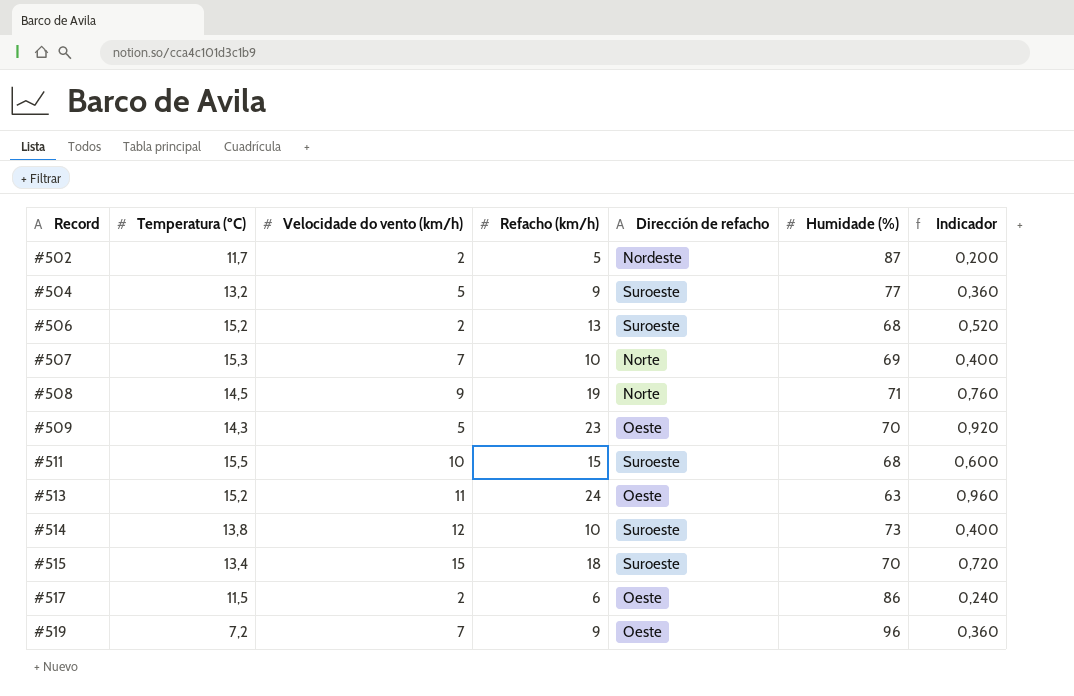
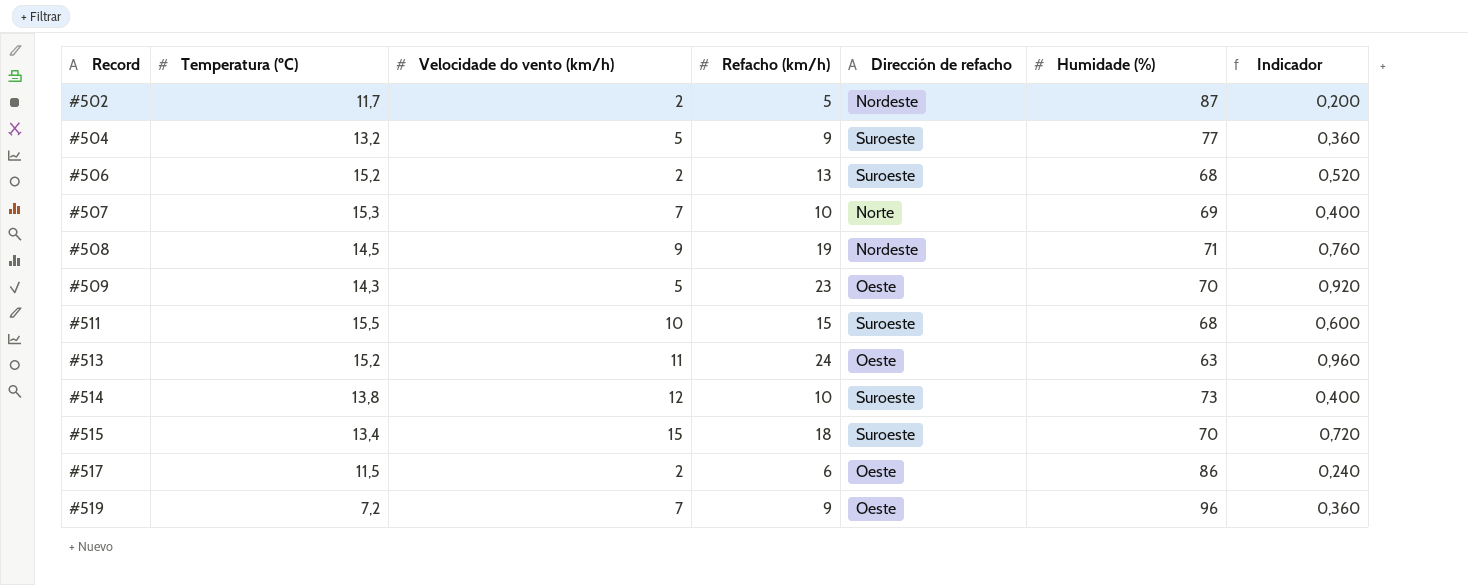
#508 | Dirección de refacho: Norte -> Nordeste

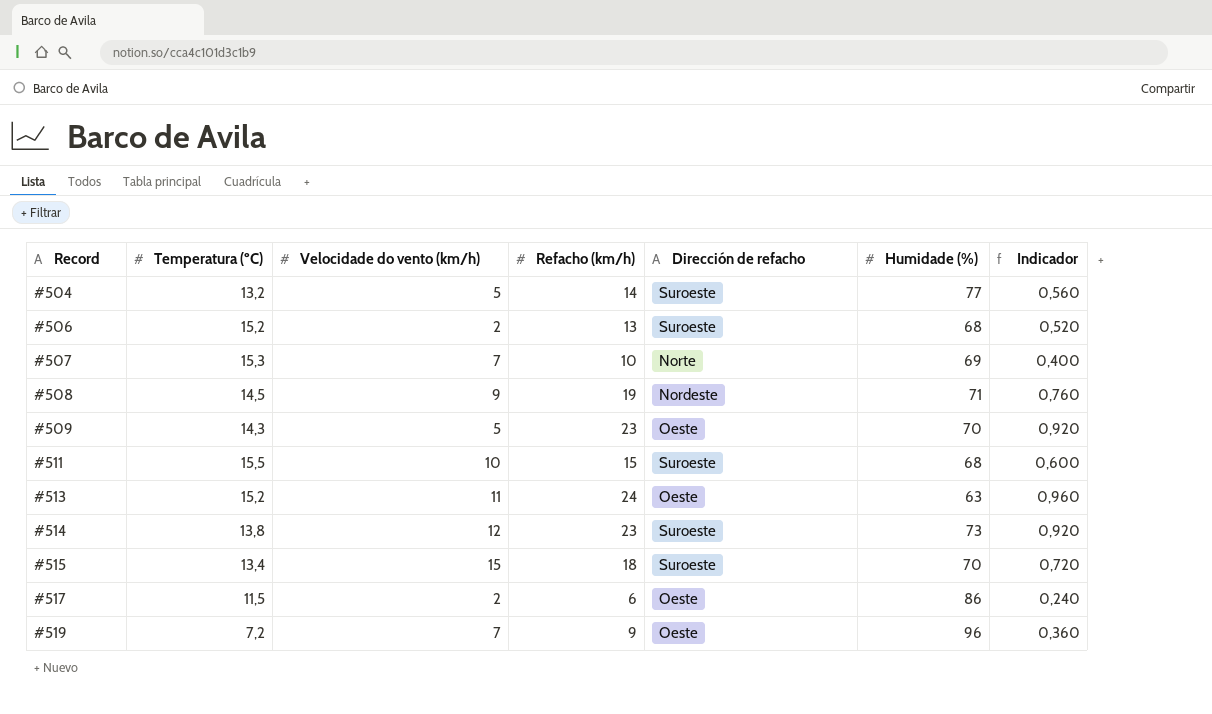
row #502: 11,7 | 2 | 5 | Nordeste | 87 | 0,200 -> none
#504 | Refacho (km/h): 9 -> 14
#504 | Indicador: 0,360 -> 0,560
#514 | Refacho (km/h): 10 -> 23
#514 | Indicador: 0,400 -> 0,920

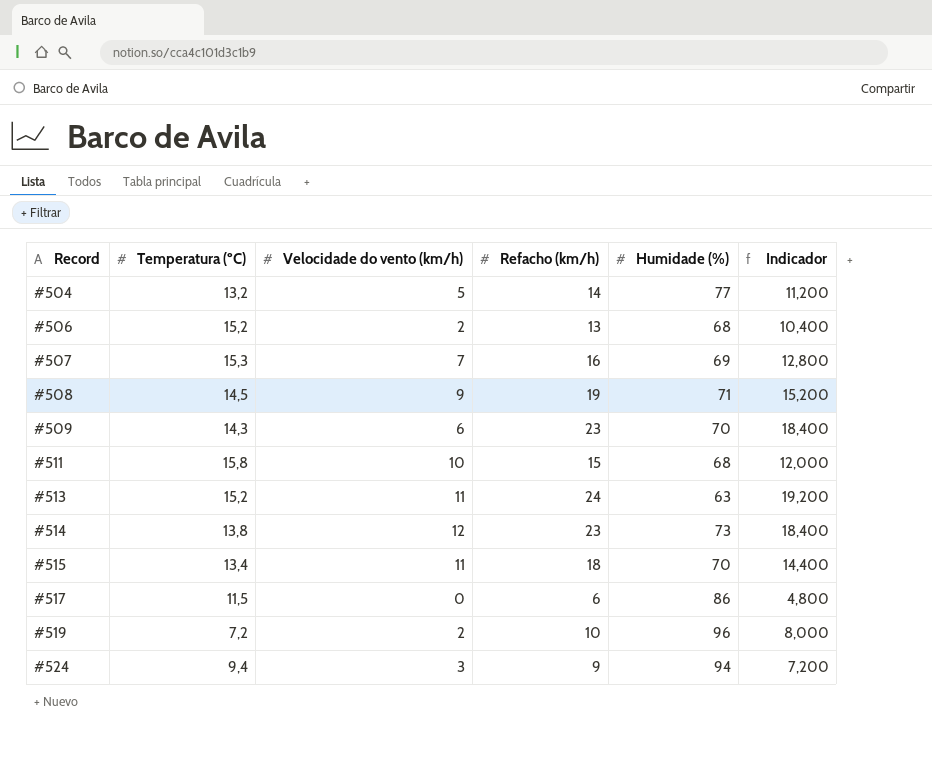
column Dirección de refacho | position: 5 -> none
column Indicador | formula: [Refacho (km/h)] * 0,04 -> [Refacho (km/h)] * 0,8
#507 | Refacho (km/h): 10 -> 16
#509 | Velocidade do vento (km/h): 5 -> 6
#511 | Temperatura (ºC): 15,5 -> 15,8
#515 | Velocidade do vento (km/h): 15 -> 11
#517 | Velocidade do vento (km/h): 2 -> 0
#519 | Velocidade do vento (km/h): 7 -> 2
#519 | Refacho (km/h): 9 -> 10
row #524: none -> 9,4 | 3 | 9 | 94 | 7,200

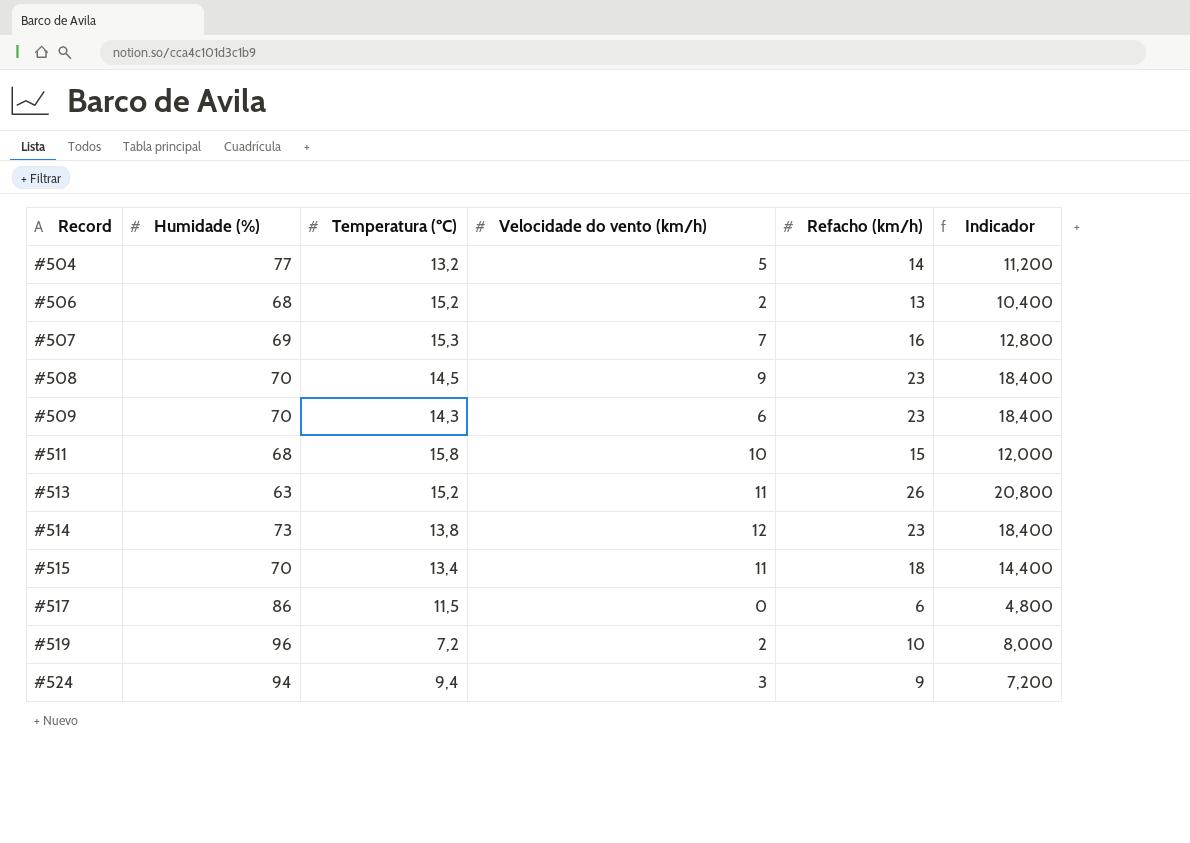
column Humidade (%) | position: 5 -> 2
#508 | Humidade (%): 71 -> 70
#508 | Refacho (km/h): 19 -> 23
#508 | Indicador: 15,200 -> 18,400
#513 | Refacho (km/h): 24 -> 26
#513 | Indicador: 19,200 -> 20,800

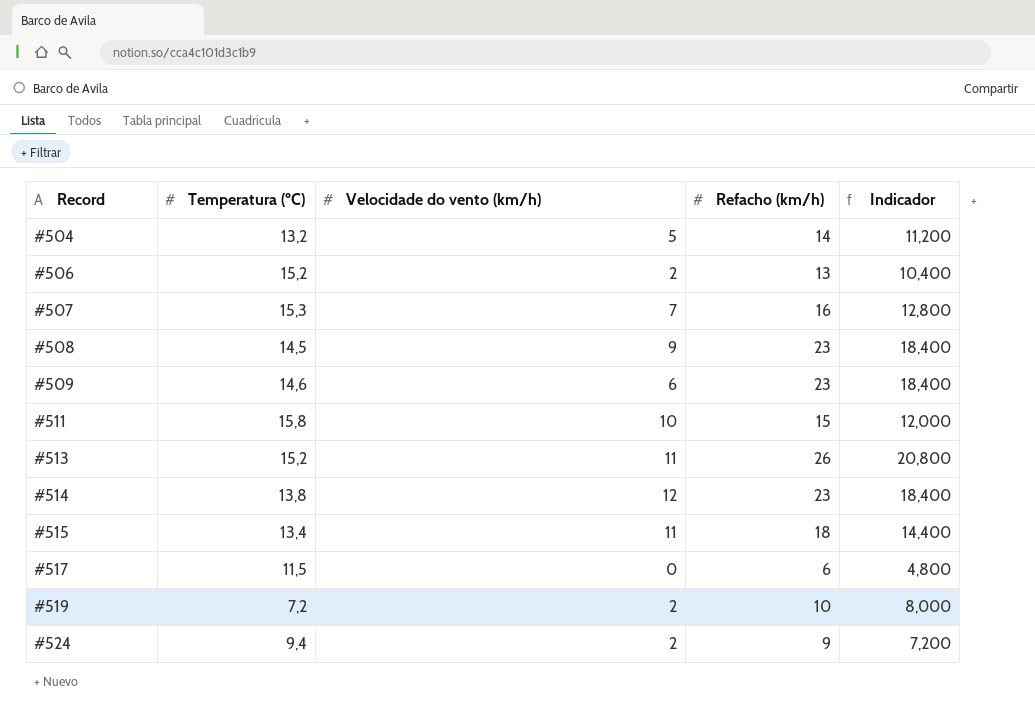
column Humidade (%) | position: 2 -> none
#509 | Temperatura (ºC): 14,3 -> 14,6
#524 | Velocidade do vento (km/h): 3 -> 2

